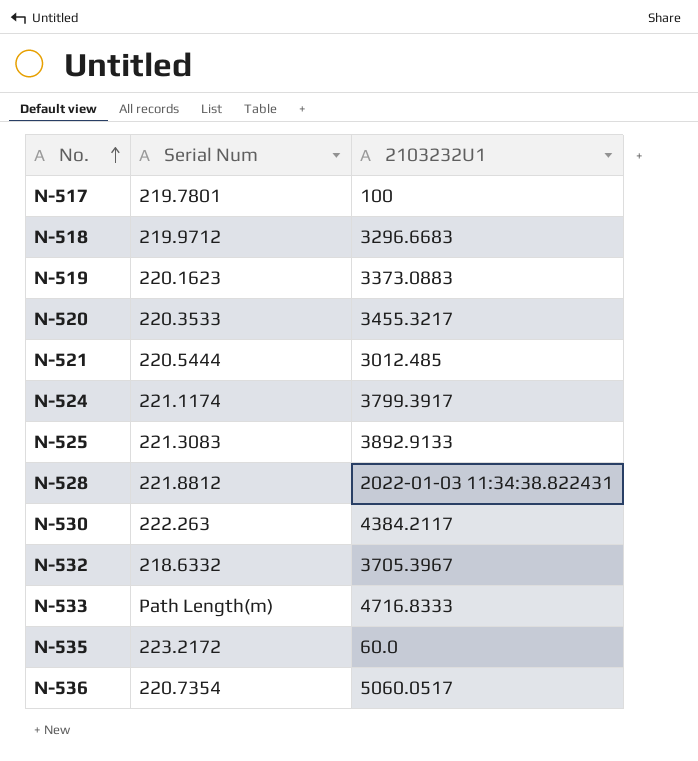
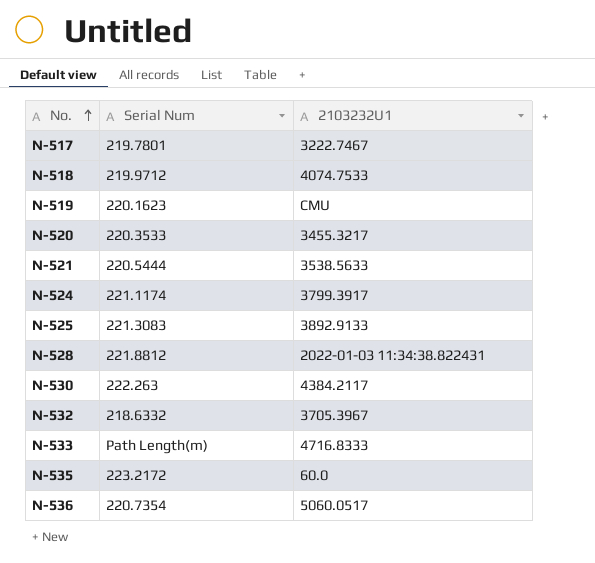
N-517 | 2103232U1: 100 -> 3222.7467
N-518 | 2103232U1: 3296.6683 -> 4074.7533
N-519 | 2103232U1: 3373.0883 -> CMU
N-521 | 2103232U1: 3012.485 -> 3538.5633

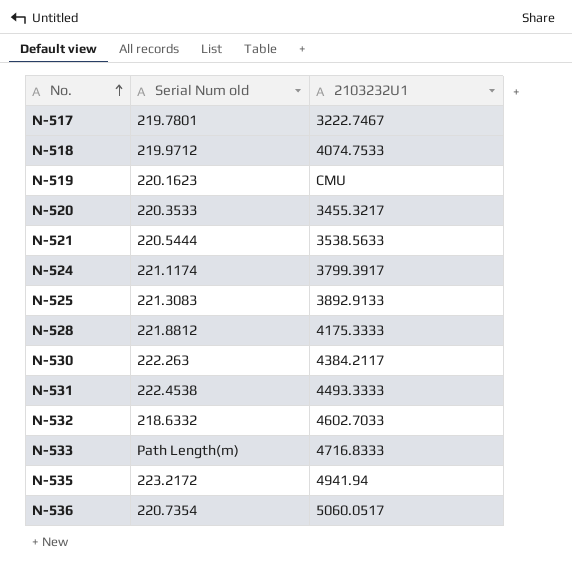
column name: Serial Num -> Serial Num old
N-528 | 2103232U1: 2022-01-03 11:34:38.822431 -> 4175.3333
row N-531: none -> 222.4538 | 4493.3333
N-532 | 2103232U1: 3705.3967 -> 4602.7033
N-535 | 2103232U1: 60.0 -> 4941.94

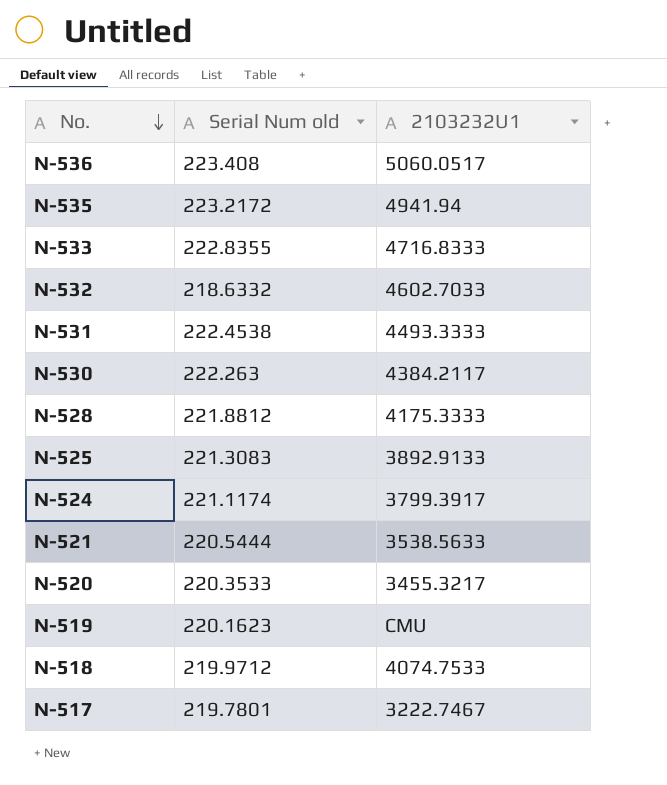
row order: No. ascending -> No. descending
N-536 | Serial Num old: 220.7354 -> 223.408
N-533 | Serial Num old: Path Length(m) -> 222.8355

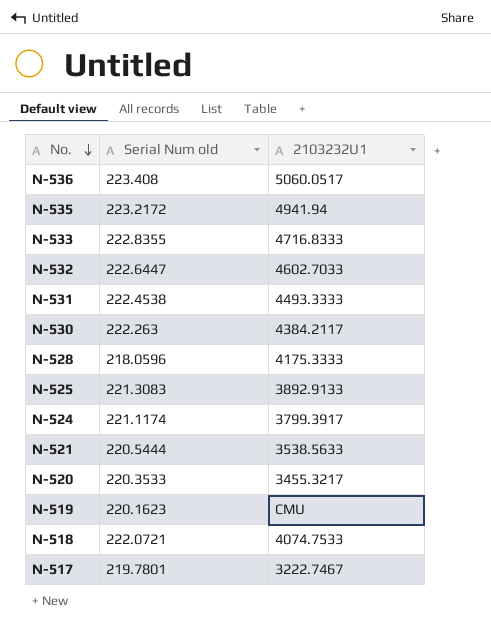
N-532 | Serial Num old: 218.6332 -> 222.6447
N-528 | Serial Num old: 221.8812 -> 218.0596
N-518 | Serial Num old: 219.9712 -> 222.0721

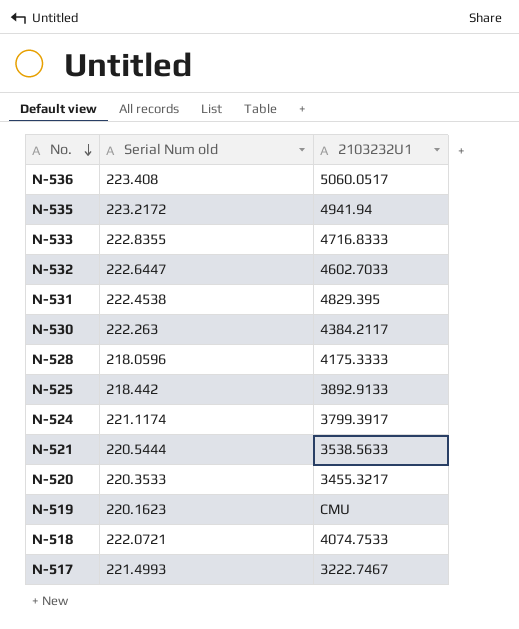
N-531 | 2103232U1: 4493.3333 -> 4829.395
N-525 | Serial Num old: 221.3083 -> 218.442
N-517 | Serial Num old: 219.7801 -> 221.4993

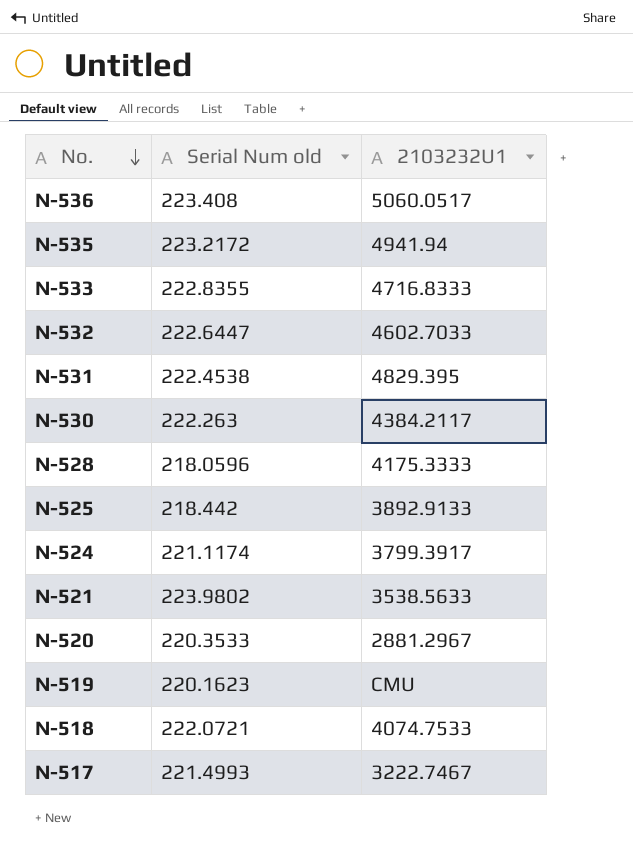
N-521 | Serial Num old: 220.5444 -> 223.9802
N-520 | 2103232U1: 3455.3217 -> 2881.2967

